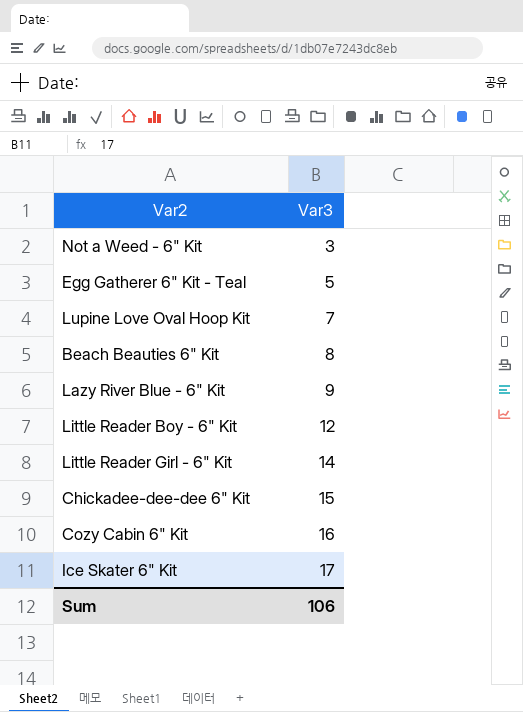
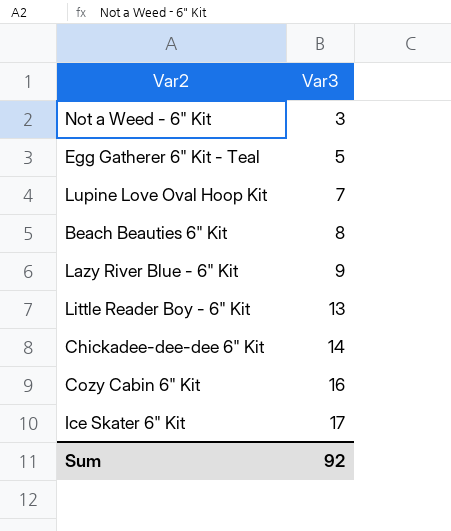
row Little Reader Girl - 6" Kit: 14 -> none
Little Reader Boy - 6" Kit | Var3: 12 -> 13
Chickadee-dee-dee 6" Kit | Var3: 15 -> 14
Sum | Var3: 106 -> 92

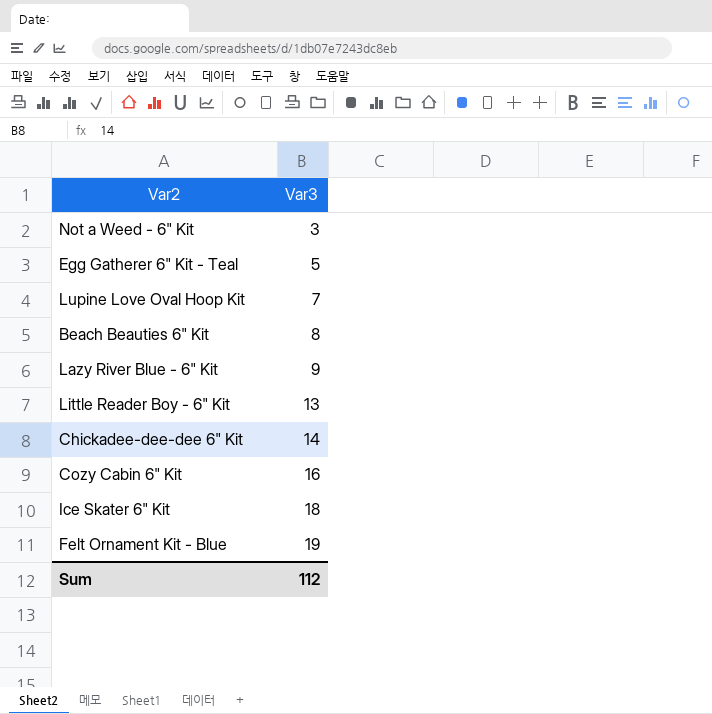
Ice Skater 6" Kit | Var3: 17 -> 18
row Felt Ornament Kit - Blue: none -> 19
Sum | Var3: 92 -> 112

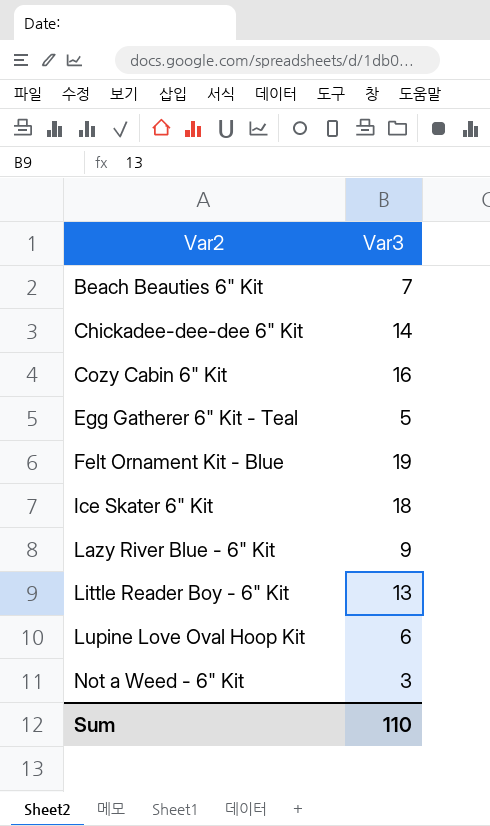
row order: Var3 ascending -> Var2 ascending
Beach Beauties 6" Kit | Var3: 8 -> 7
Lupine Love Oval Hoop Kit | Var3: 7 -> 6
Sum | Var3: 112 -> 110

